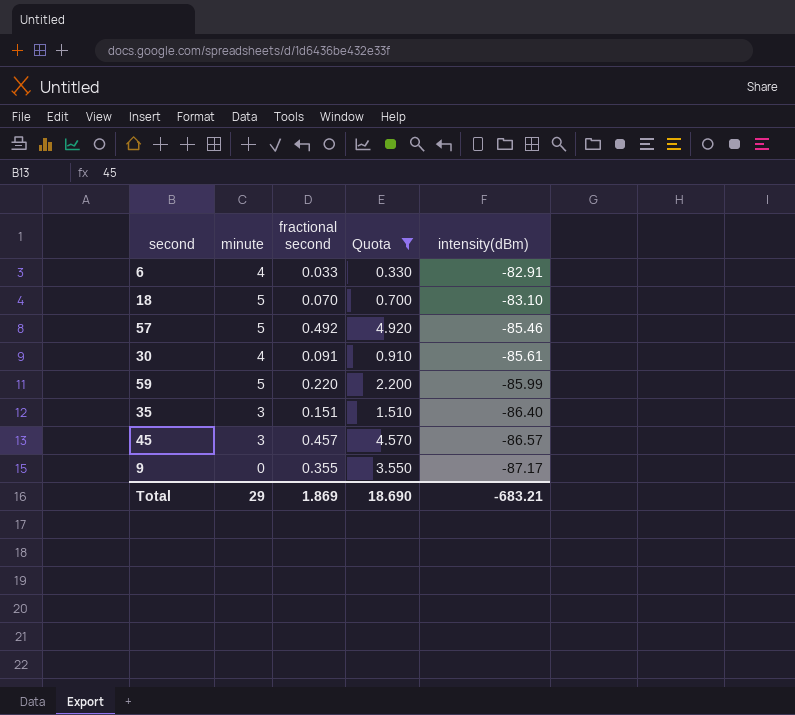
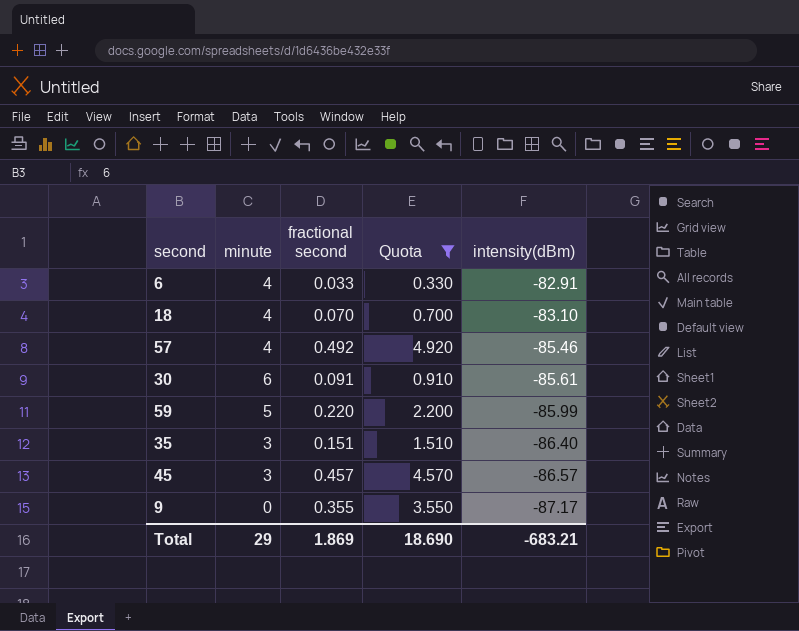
18 | minute: 5 -> 4
57 | minute: 5 -> 4
30 | minute: 4 -> 6

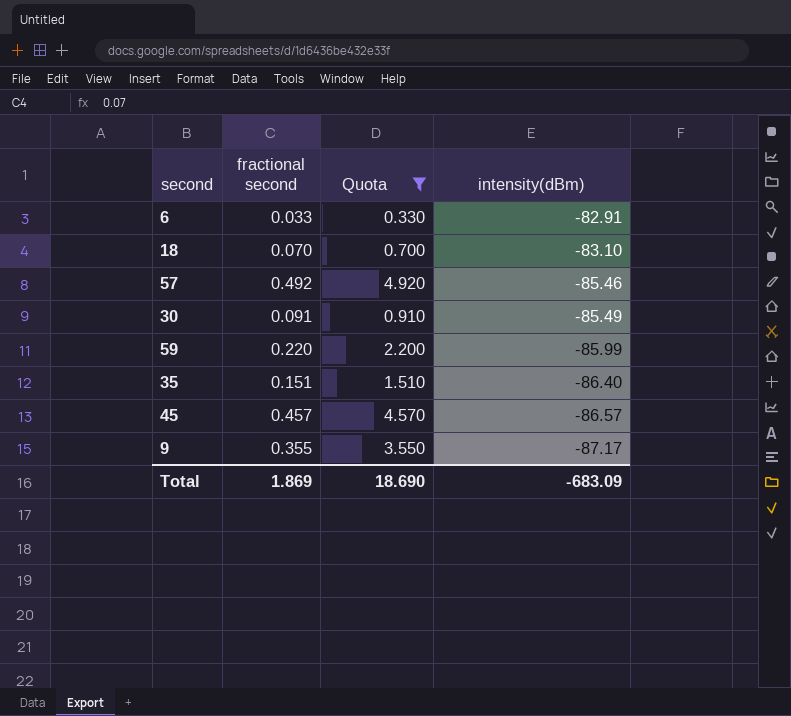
column minute | position: 2 -> none
30 | intensity(dBm): -85.61 -> -85.49
Total | intensity(dBm): -683.21 -> -683.09

